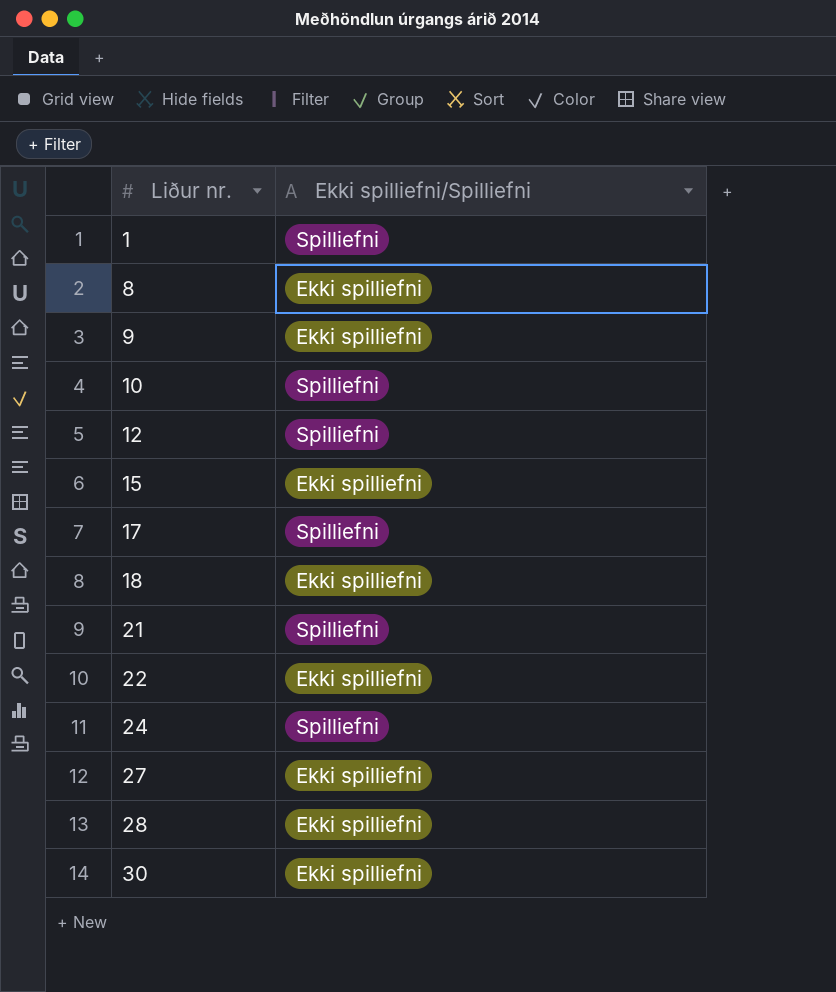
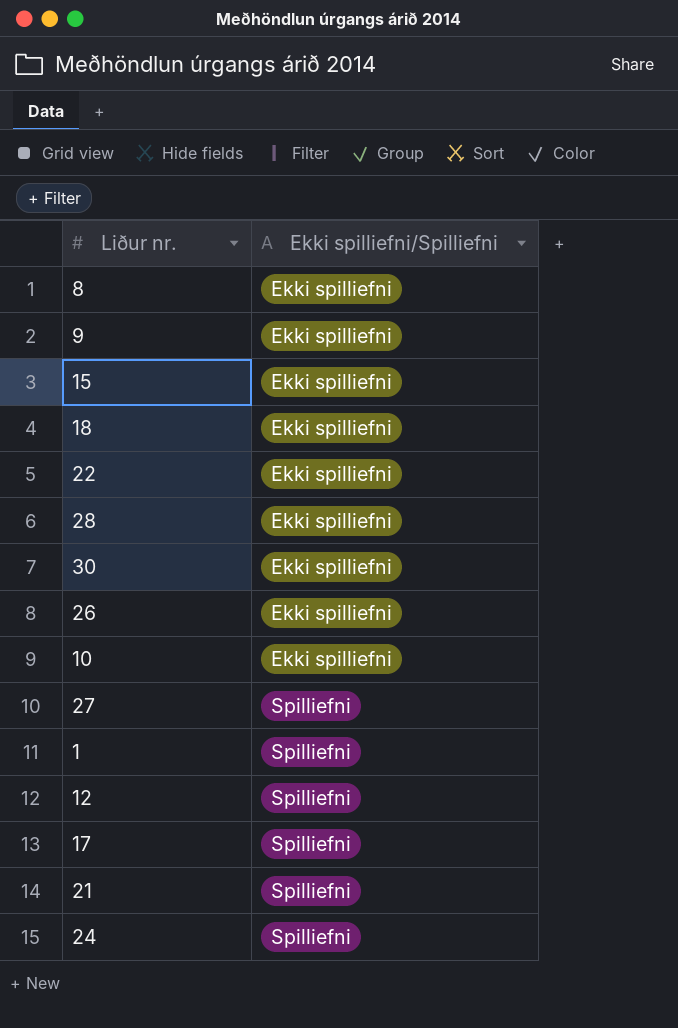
row order: Liður nr. ascending -> Ekki spilliefni/Spilliefni ascending
row 26: none -> Ekki spilliefni
10 | Ekki spilliefni/Spilliefni: Spilliefni -> Ekki spilliefni
27 | Ekki spilliefni/Spilliefni: Ekki spilliefni -> Spilliefni

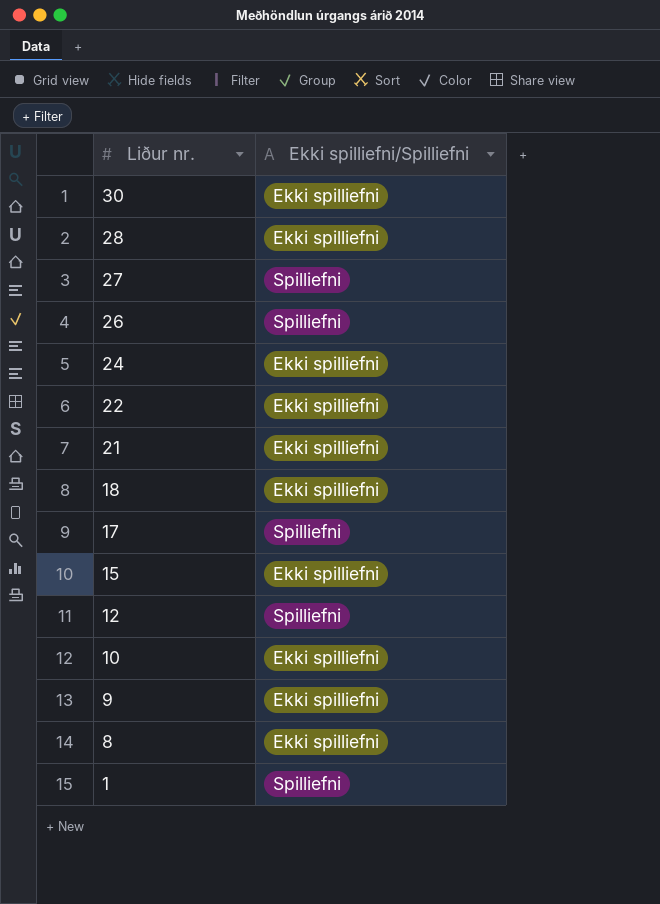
row order: Ekki spilliefni/Spilliefni ascending -> Liður nr. descending
26 | Ekki spilliefni/Spilliefni: Ekki spilliefni -> Spilliefni
24 | Ekki spilliefni/Spilliefni: Spilliefni -> Ekki spilliefni
21 | Ekki spilliefni/Spilliefni: Spilliefni -> Ekki spilliefni

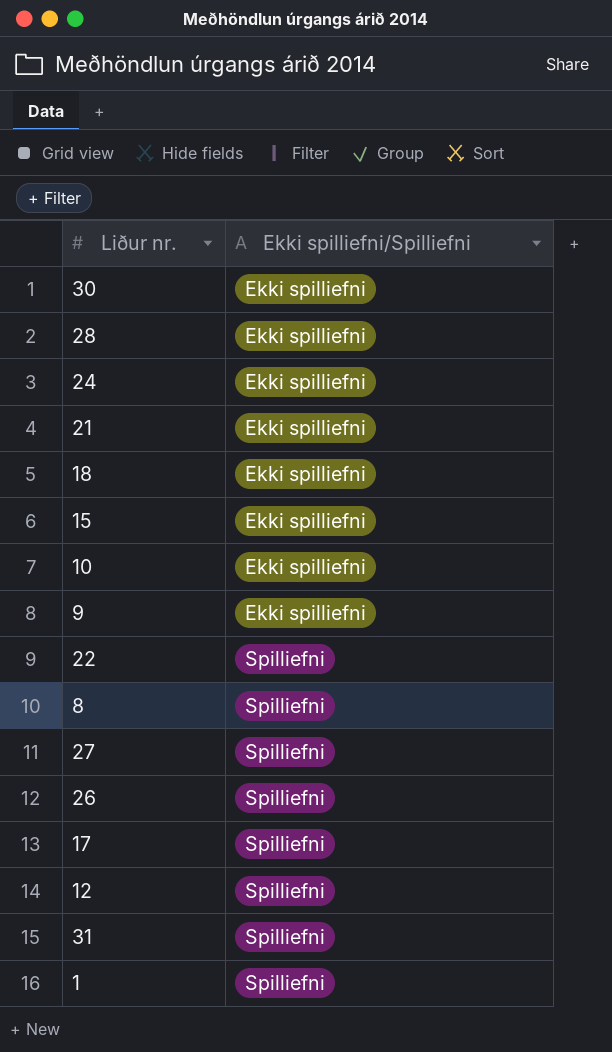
row order: Liður nr. descending -> Ekki spilliefni/Spilliefni ascending
22 | Ekki spilliefni/Spilliefni: Ekki spilliefni -> Spilliefni
8 | Ekki spilliefni/Spilliefni: Ekki spilliefni -> Spilliefni
row 31: none -> Spilliefni

